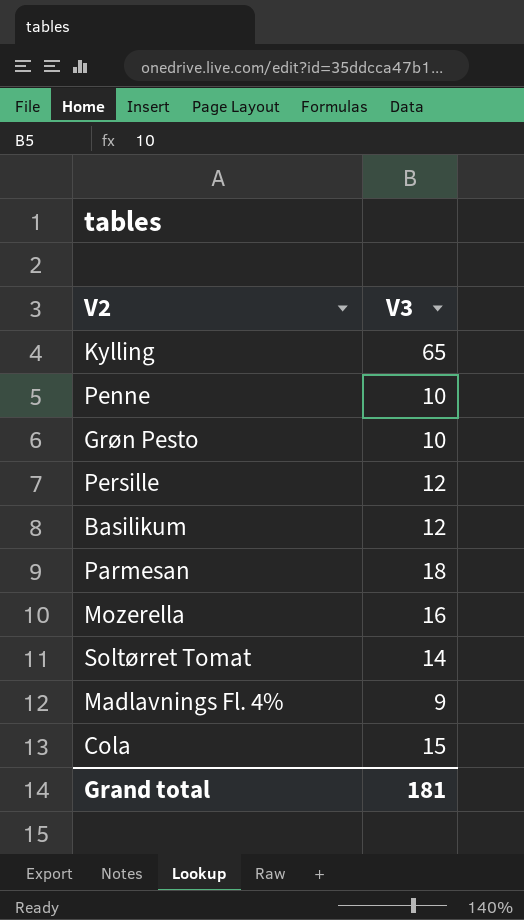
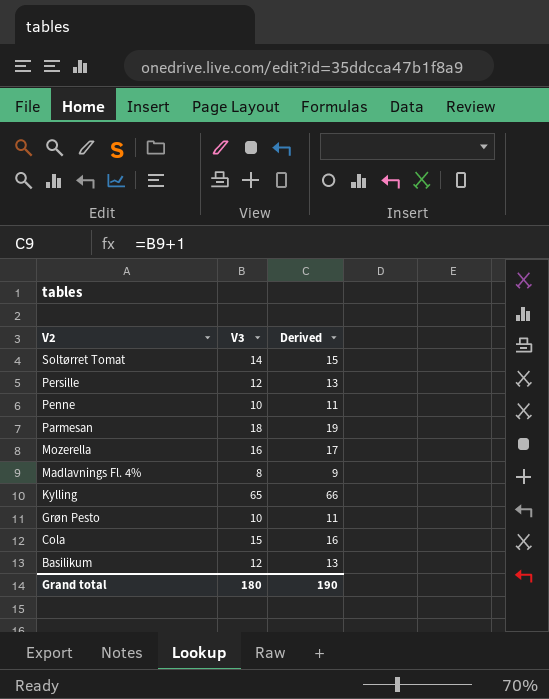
row order: none -> V2 descending
column Derived | formula: none -> [V3] + 1
Madlavnings Fl. 4% | V3: 9 -> 8
Grand total | V3: 181 -> 180

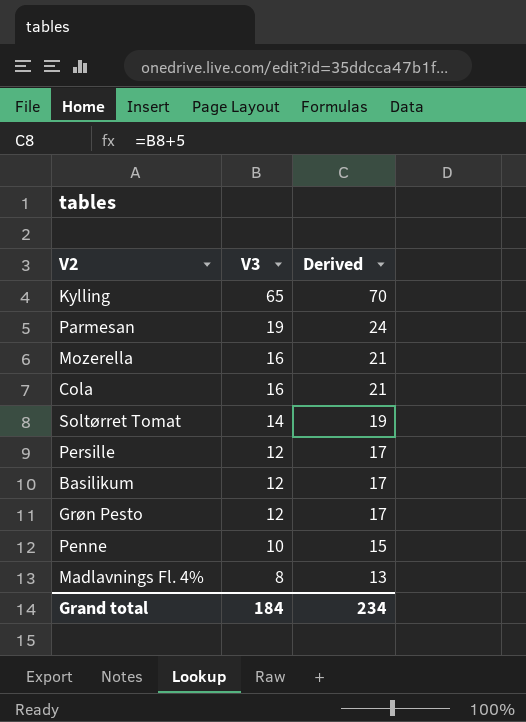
row order: V2 descending -> V3 descending
column Derived | formula: [V3] + 1 -> [V3] + 5
Parmesan | V3: 18 -> 19
Cola | V3: 15 -> 16
Grøn Pesto | V3: 10 -> 12
Grand total | V3: 180 -> 184
Grand total | Derived: 190 -> 234

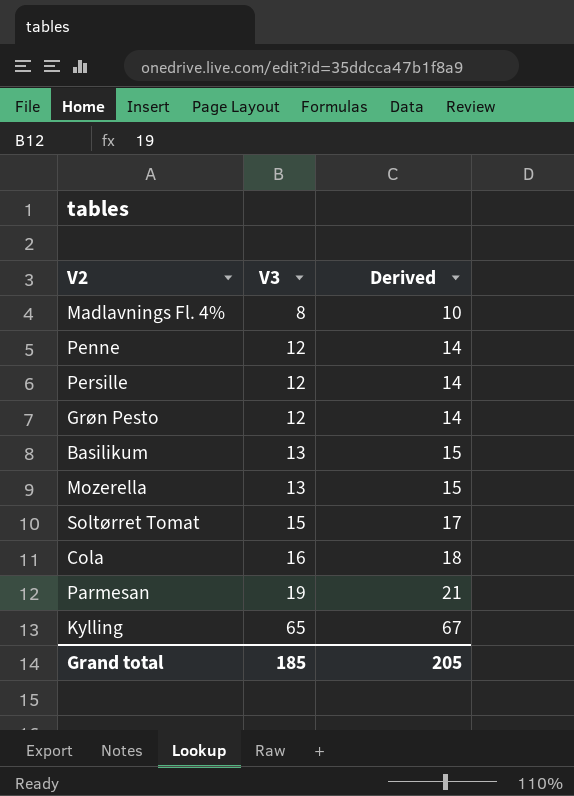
row order: V3 descending -> V3 ascending
column Derived | formula: [V3] + 5 -> [V3] + 2
Penne | V3: 10 -> 12
Basilikum | V3: 12 -> 13
Mozerella | V3: 16 -> 13
Soltørret Tomat | V3: 14 -> 15
Grand total | V3: 184 -> 185
Grand total | Derived: 234 -> 205

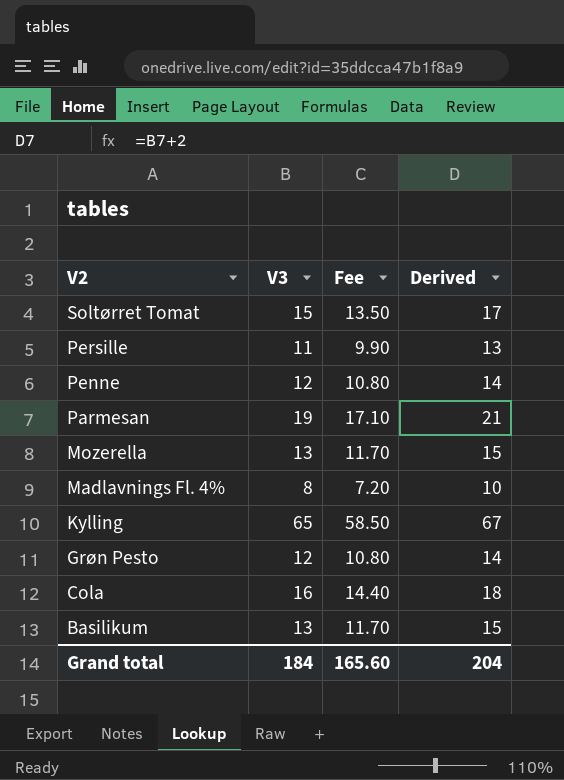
row order: V3 ascending -> V2 descending
column Fee | formula: none -> [V3] * 0.9
Persille | V3: 12 -> 11
Persille | Derived: 14 -> 13
Grand total | V3: 185 -> 184
Grand total | Derived: 205 -> 204

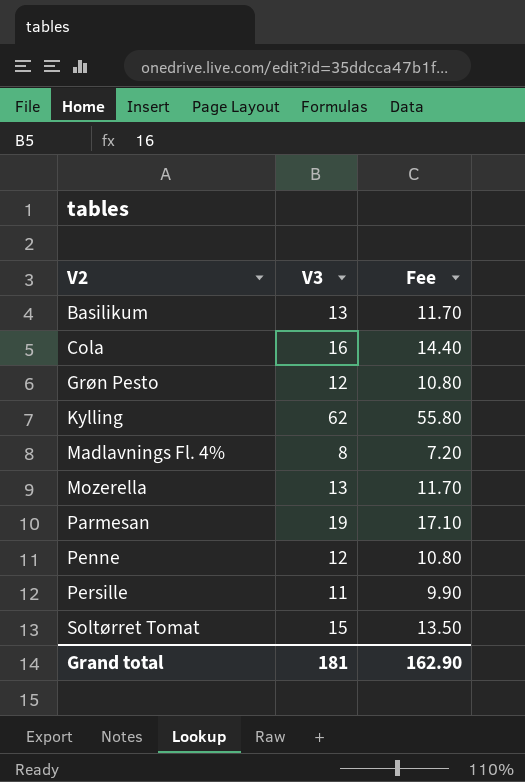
row order: V2 descending -> V2 ascending
column Derived | formula: [V3] + 2 -> none
Kylling | V3: 65 -> 62
Kylling | Fee: 58.50 -> 55.80
Grand total | V3: 184 -> 181
Grand total | Fee: 165.60 -> 162.90

